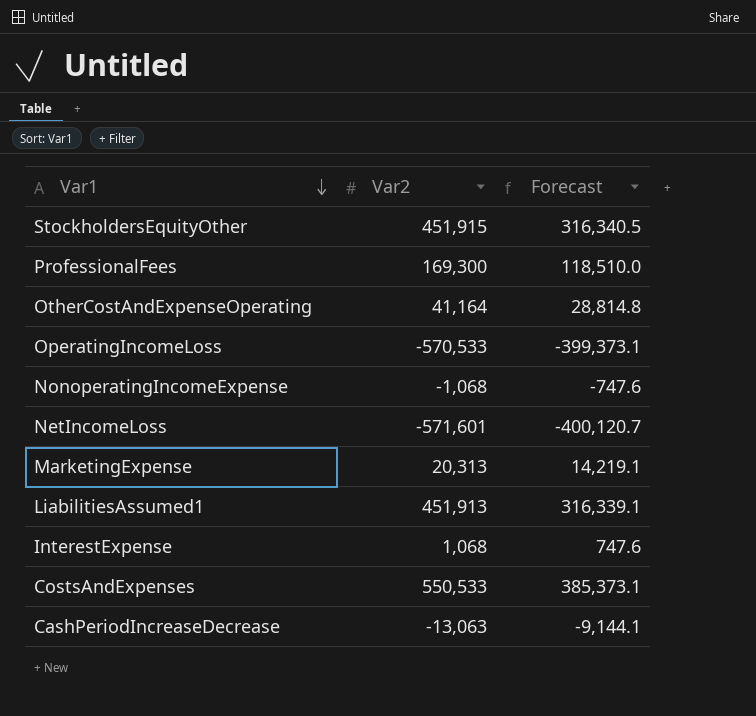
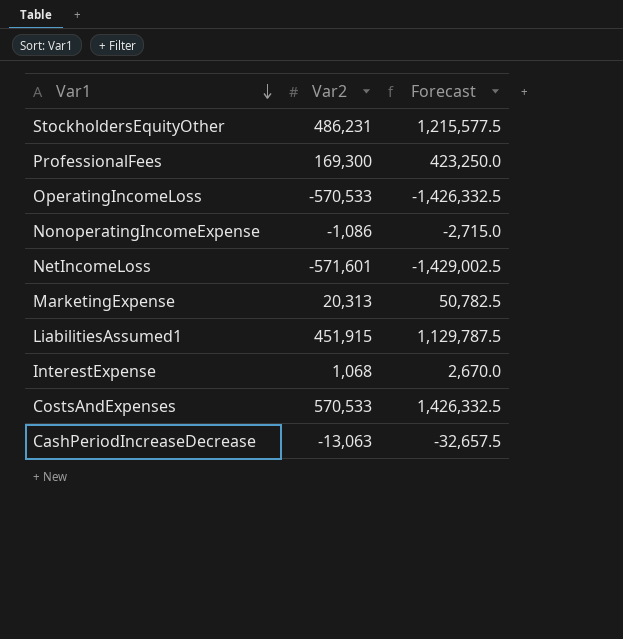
column Forecast | formula: [Var2] * 0.7 -> [Var2] * 2.5
row OtherCostAndExpenseOperating: 41,164 | 28,814.8 -> none
StockholdersEquityOther | Var2: 451,915 -> 486,231
NonoperatingIncomeExpense | Var2: -1,068 -> -1,086
LiabilitiesAssumed1 | Var2: 451,913 -> 451,915
CostsAndExpenses | Var2: 550,533 -> 570,533

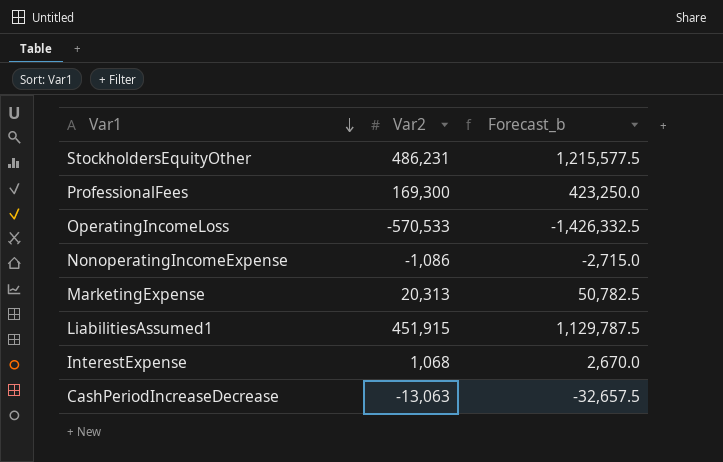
column name: Forecast -> Forecast_b
row NetIncomeLoss: -571,601 | -1,429,002.5 -> none
row CostsAndExpenses: 570,533 | 1,426,332.5 -> none

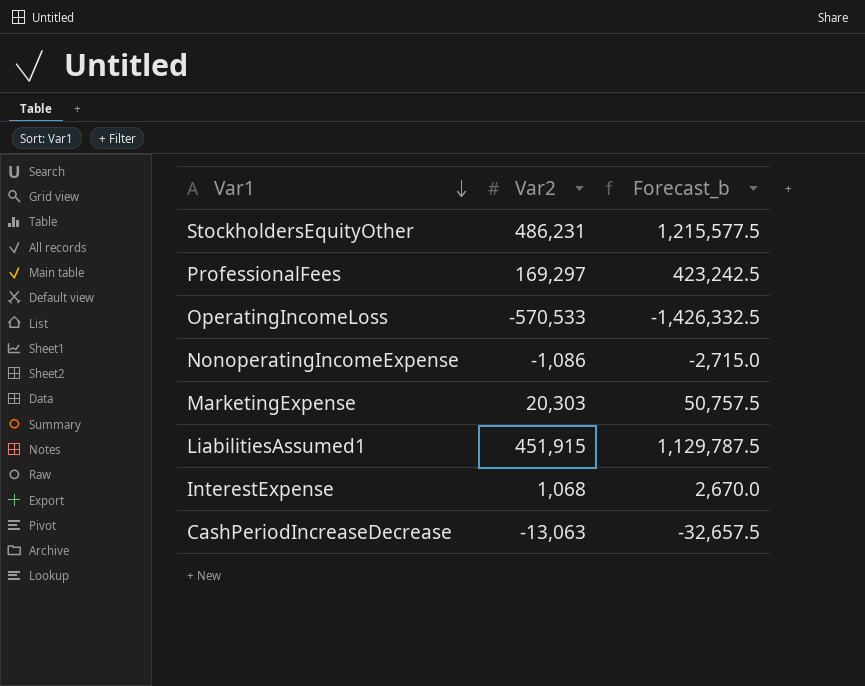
ProfessionalFees | Var2: 169,300 -> 169,297
ProfessionalFees | Forecast_b: 423,250.0 -> 423,242.5
MarketingExpense | Var2: 20,313 -> 20,303
MarketingExpense | Forecast_b: 50,782.5 -> 50,757.5

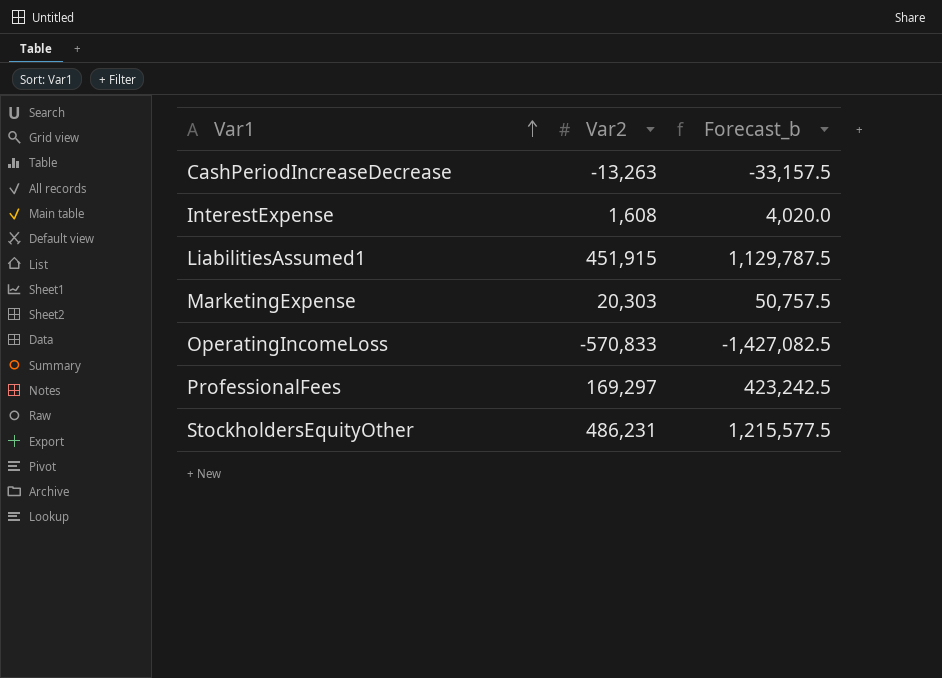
row order: Var1 descending -> Var1 ascending
row NonoperatingIncomeExpense: -1,086 | -2,715.0 -> none
CashPeriodIncreaseDecrease | Var2: -13,063 -> -13,263
CashPeriodIncreaseDecrease | Forecast_b: -32,657.5 -> -33,157.5
InterestExpense | Var2: 1,068 -> 1,608
InterestExpense | Forecast_b: 2,670.0 -> 4,020.0
OperatingIncomeLoss | Var2: -570,533 -> -570,833
OperatingIncomeLoss | Forecast_b: -1,426,332.5 -> -1,427,082.5

